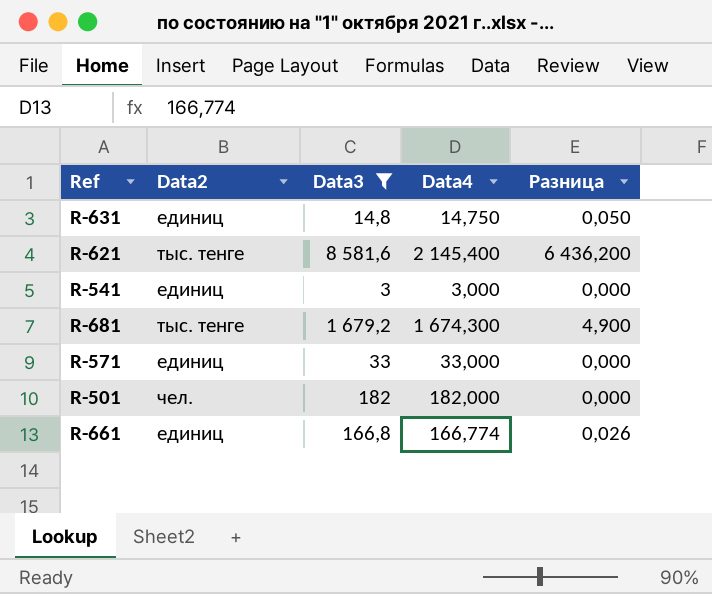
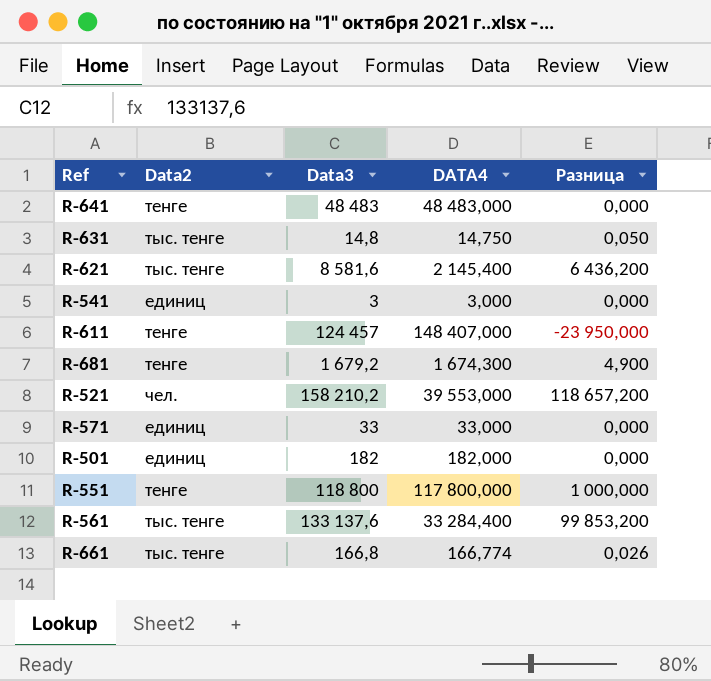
filter: Data3 <= 8 581,6 -> none
column name: Data4 -> DATA4
R-631 | Data2: единиц -> тыс. тенге
R-681 | Data2: тыс. тенге -> тенге
R-501 | Data2: чел. -> единиц
R-661 | Data2: единиц -> тыс. тенге

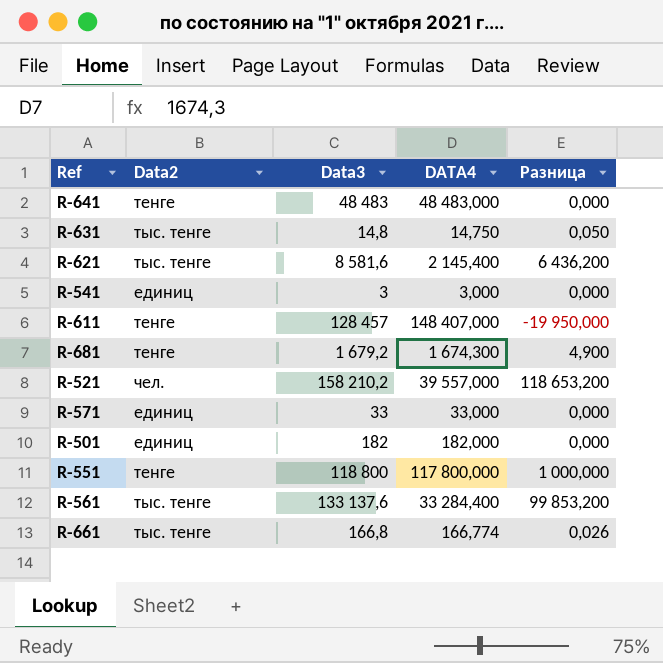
R-611 | Data3: 124 457 -> 128 457
R-611 | Разница: -23 950,000 -> -19 950,000
R-521 | DATA4: 39 553,000 -> 39 557,000
R-521 | Разница: 118 657,200 -> 118 653,200

